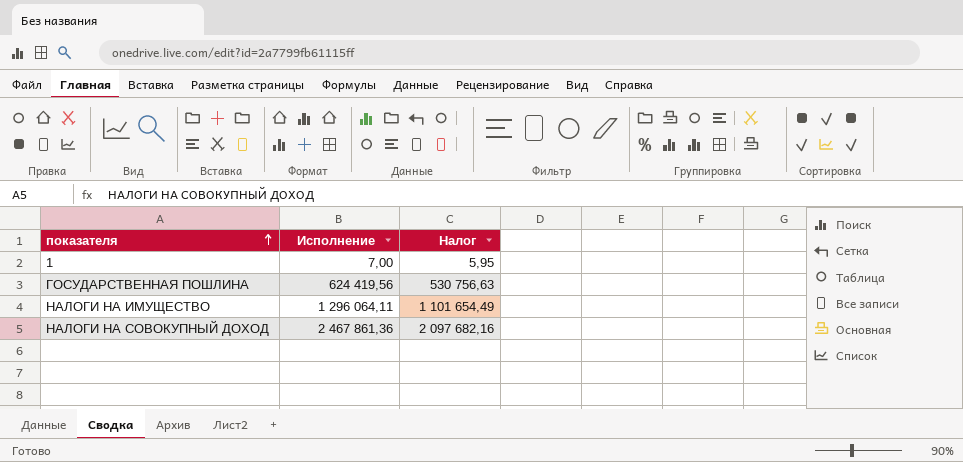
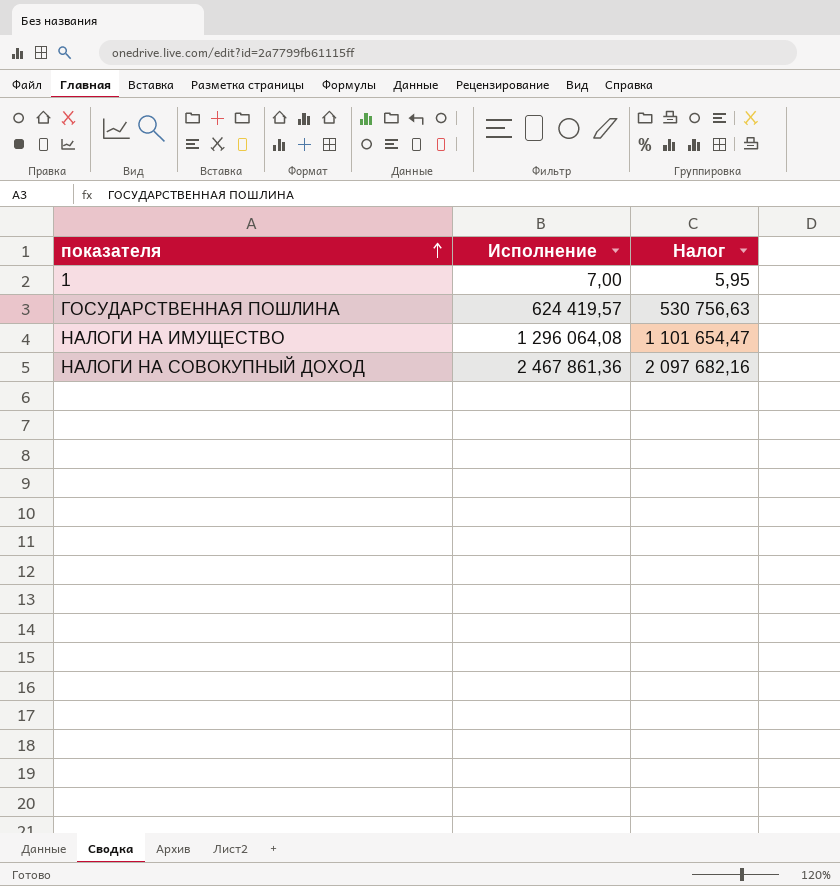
ГОСУДАРСТВЕННАЯ ПОШЛИНА | Исполнение: 624 419,56 -> 624 419,57
НАЛОГИ НА ИМУЩЕСТВО | Исполнение: 1 296 064,11 -> 1 296 064,08
НАЛОГИ НА ИМУЩЕСТВО | Налог: 1 101 654,49 -> 1 101 654,47

